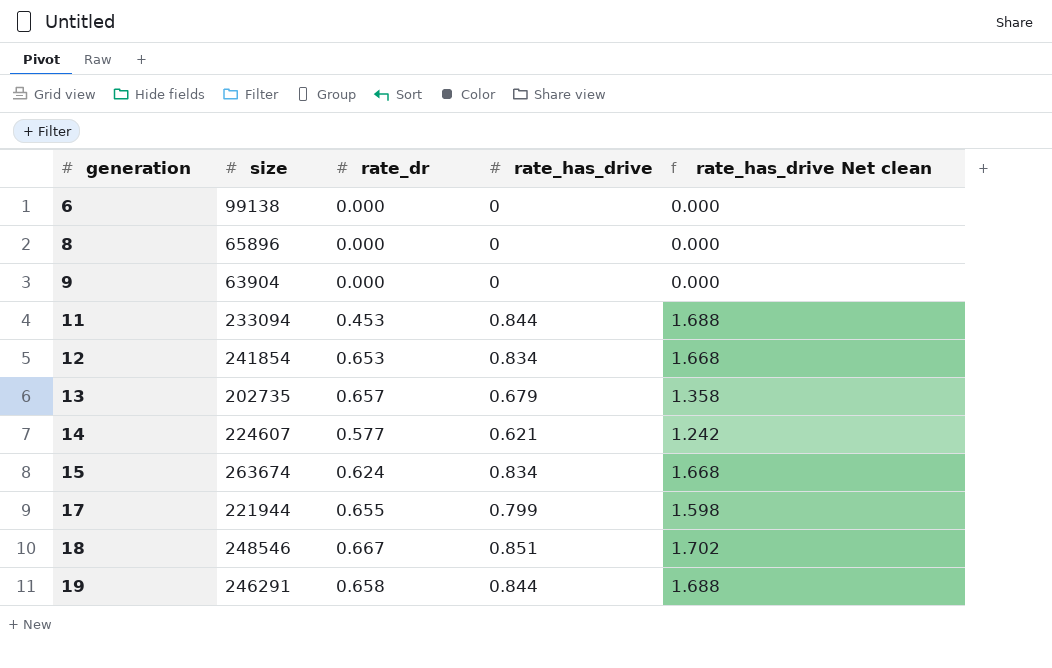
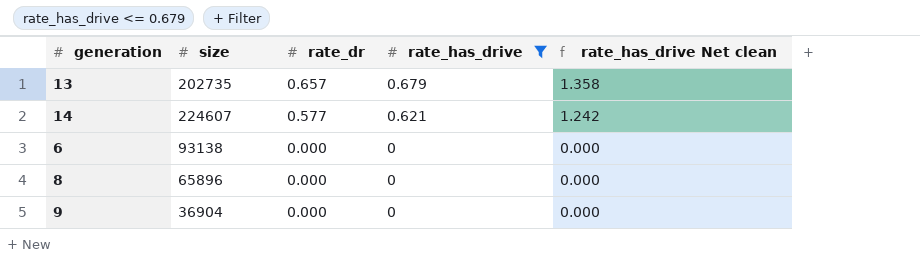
filter: none -> rate_has_drive <= 0.679
row order: generation ascending -> rate_dr descending
6 | size: 99138 -> 93138
9 | size: 63904 -> 36904

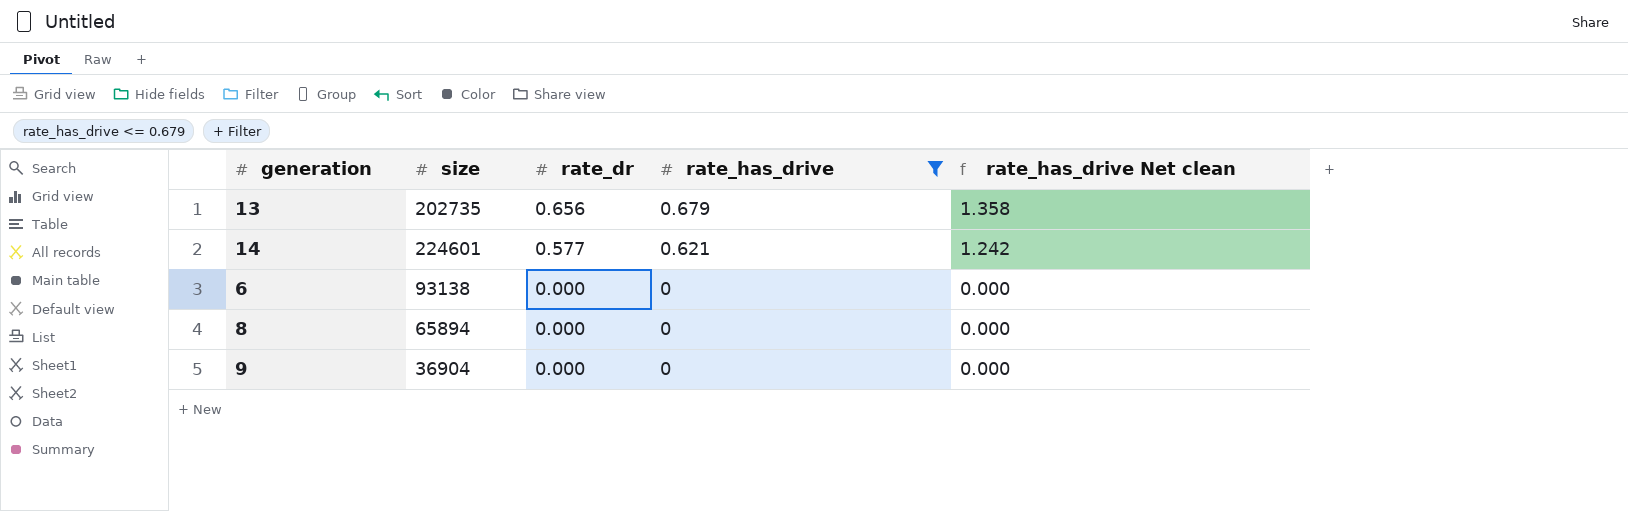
13 | rate_dr: 0.657 -> 0.656
14 | size: 224607 -> 224601
8 | size: 65896 -> 65894

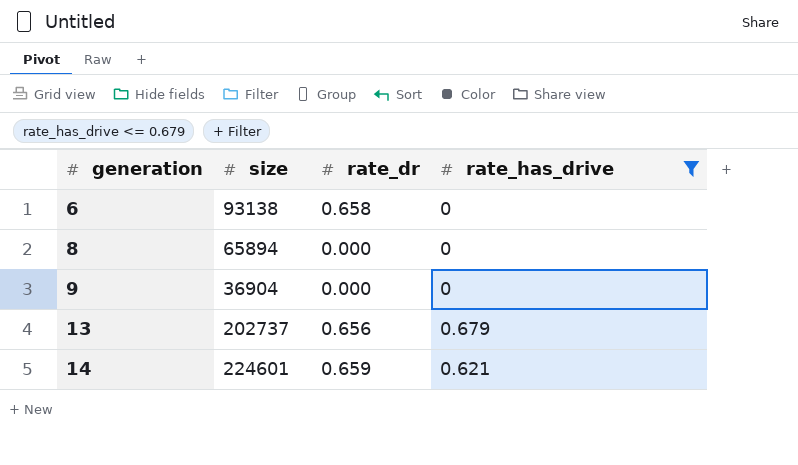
row order: rate_dr descending -> generation ascending
column rate_has_drive Net clean | formula: [rate_has_drive] * 2 -> none
6 | rate_dr: 0.000 -> 0.658
13 | size: 202735 -> 202737
14 | rate_dr: 0.577 -> 0.659

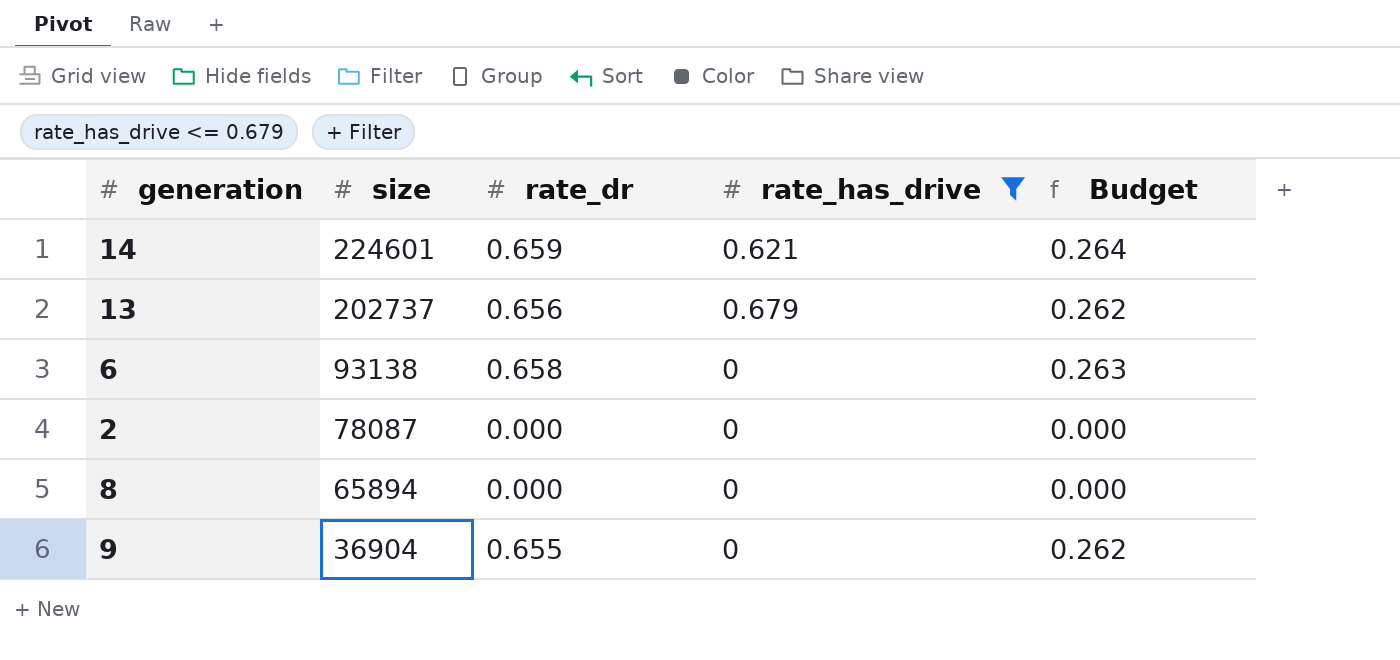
row order: generation ascending -> size descending
column Budget | formula: none -> [rate_dr] * 0.4
row 2: none -> 78087 | 0.000 | 0 | 0.000
9 | rate_dr: 0.000 -> 0.655

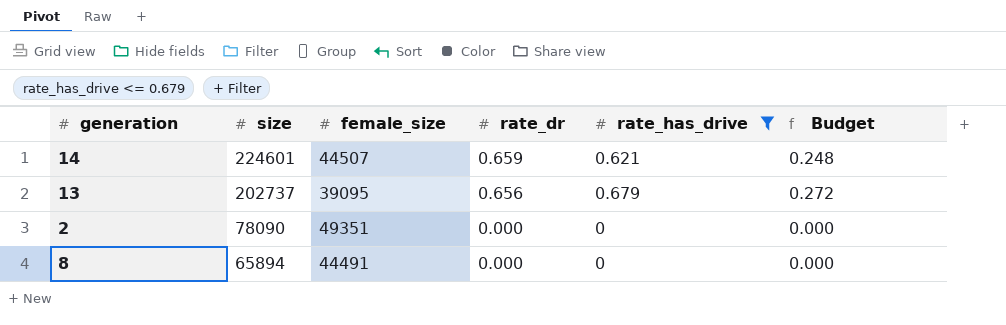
column female_size | position: none -> 3
column Budget | formula: [rate_dr] * 0.4 -> [rate_has_drive] * 0.4
row 6: 93138 | 0.658 | 0 | 0.263 -> none
row 9: 36904 | 0.655 | 0 | 0.262 -> none
2 | size: 78087 -> 78090

